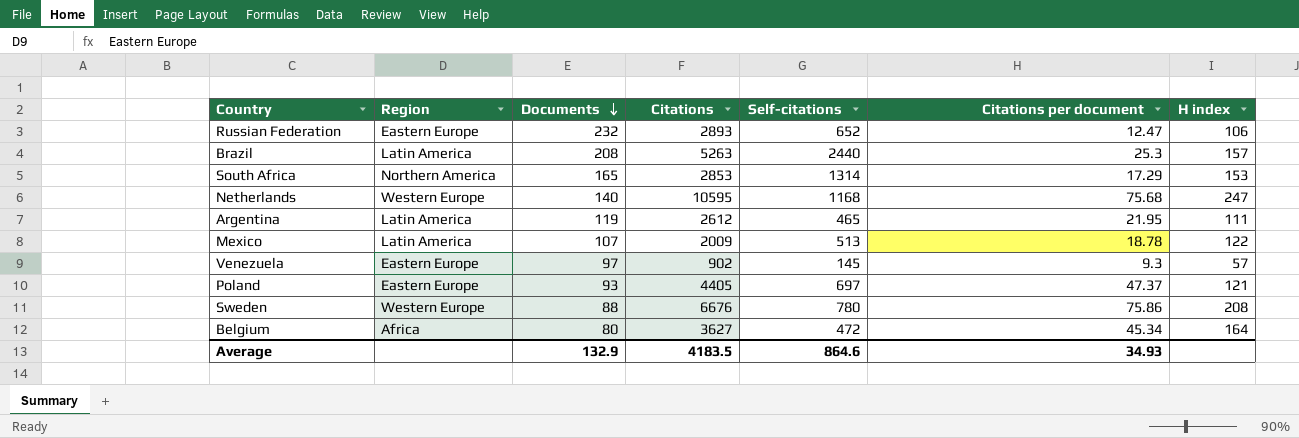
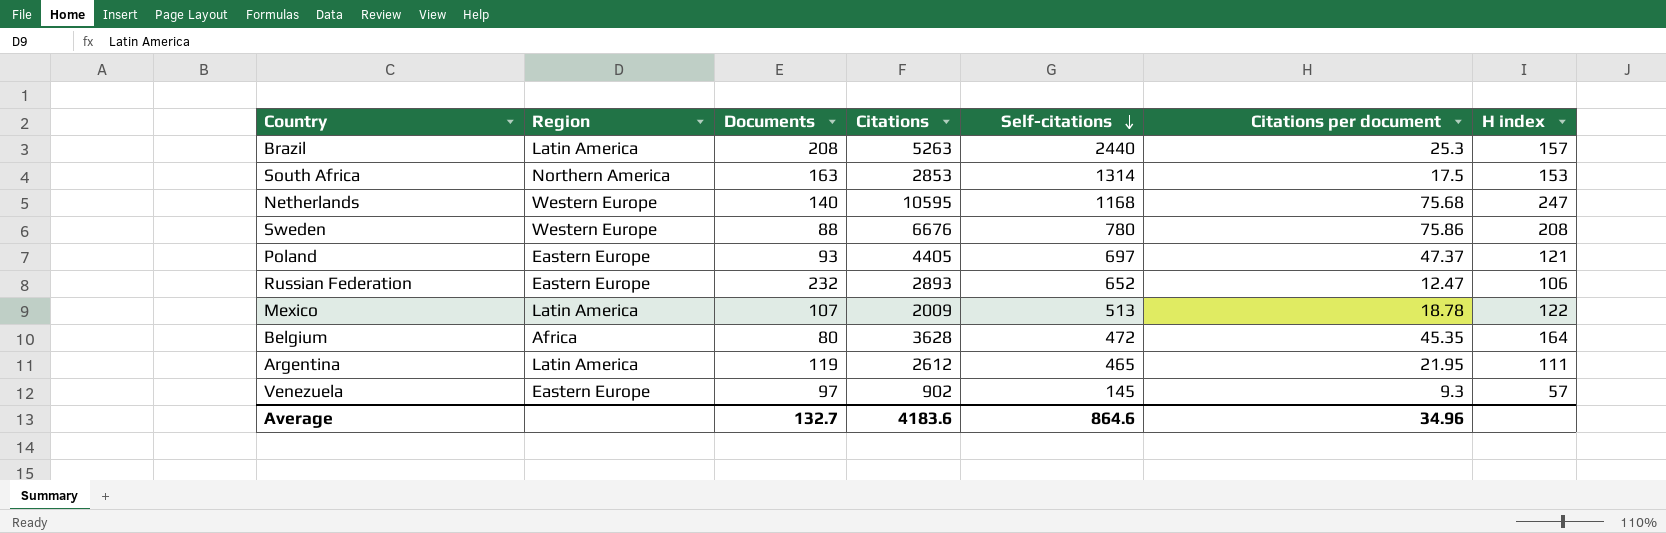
row order: Documents descending -> Self-citations descending
South Africa | Documents: 165 -> 163
South Africa | Citations per document: 17.29 -> 17.5
Belgium | Citations: 3627 -> 3628
Belgium | Citations per document: 45.34 -> 45.35
Average | Documents: 132.9 -> 132.7
Average | Citations: 4183.5 -> 4183.6
Average | Citations per document: 34.93 -> 34.96

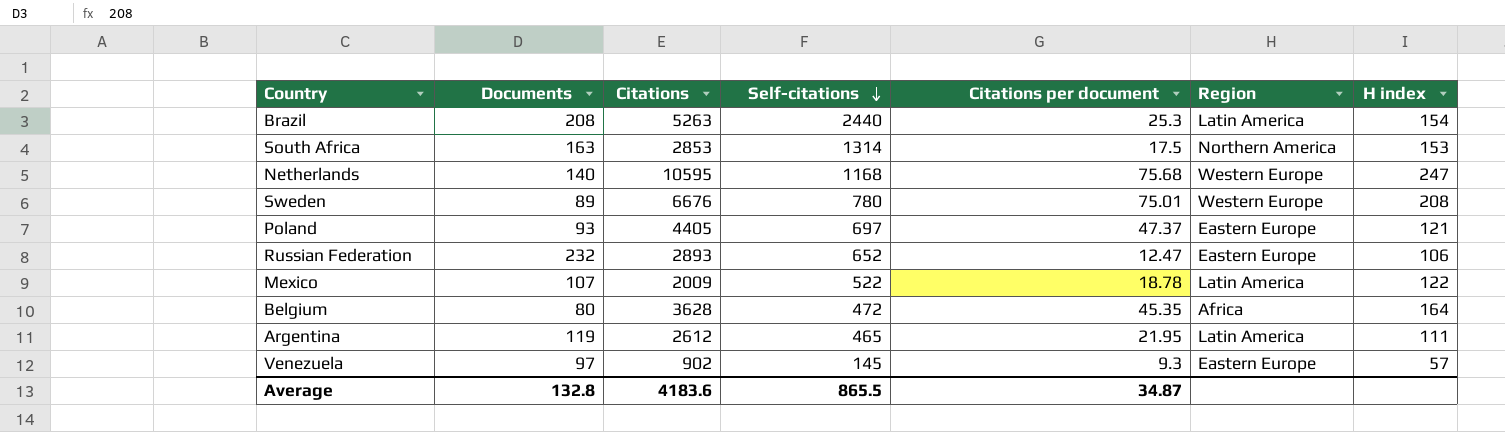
column Region | position: 2 -> 6
Brazil | H index: 157 -> 154
Sweden | Documents: 88 -> 89
Sweden | Citations per document: 75.86 -> 75.01
Mexico | Self-citations: 513 -> 522
Average | Documents: 132.7 -> 132.8
Average | Self-citations: 864.6 -> 865.5
Average | Citations per document: 34.96 -> 34.87

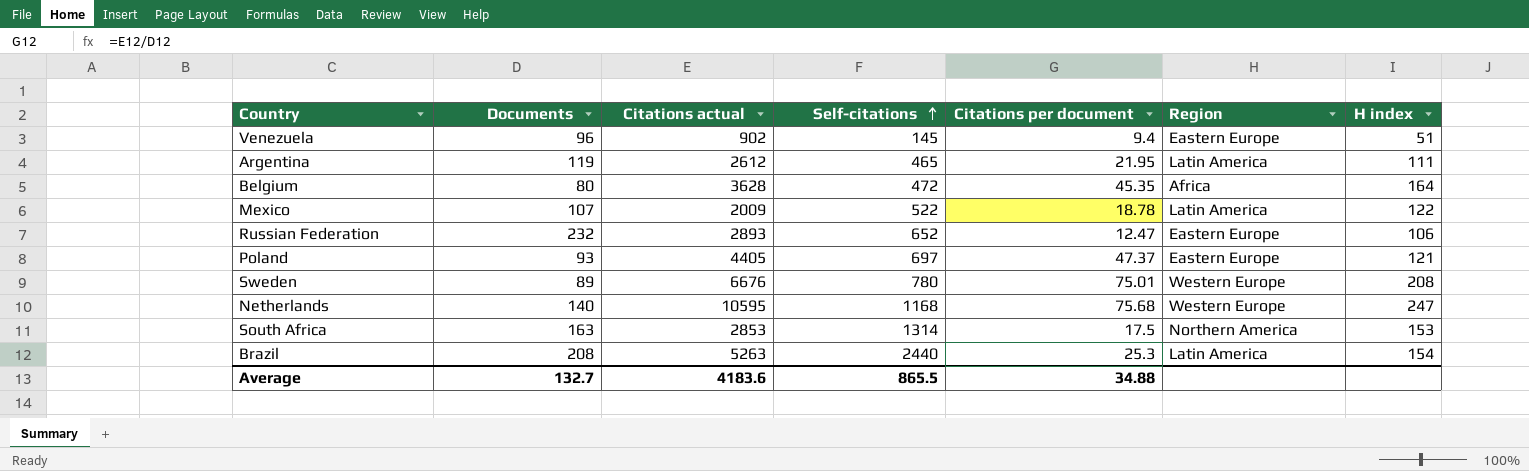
row order: Self-citations descending -> Self-citations ascending
column name: Citations -> Citations actual
Venezuela | Documents: 97 -> 96
Venezuela | Citations per document: 9.3 -> 9.4
Venezuela | H index: 57 -> 51
Average | Documents: 132.8 -> 132.7
Average | Citations per document: 34.87 -> 34.88

